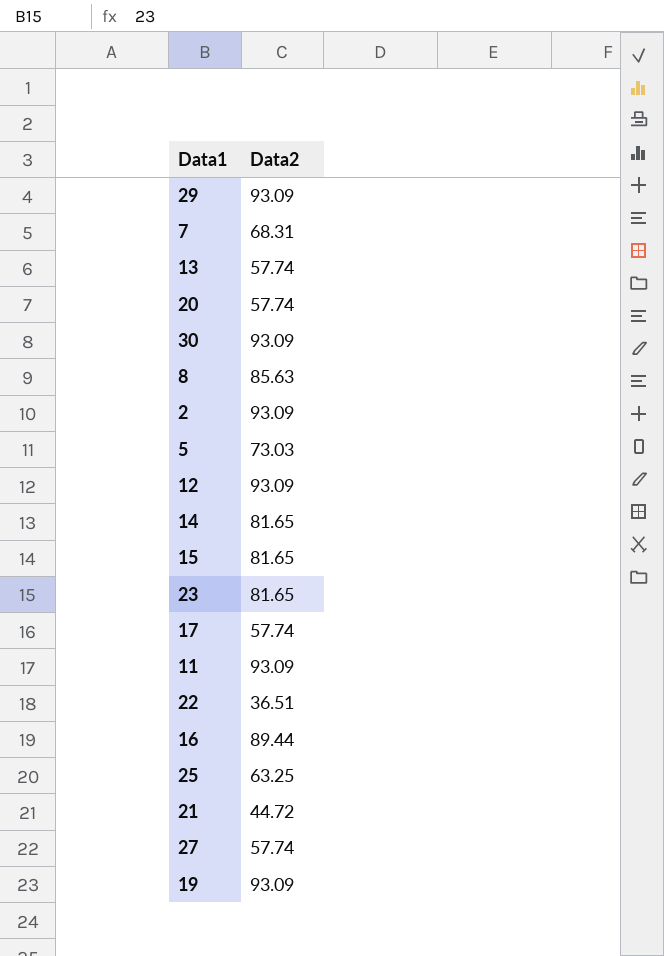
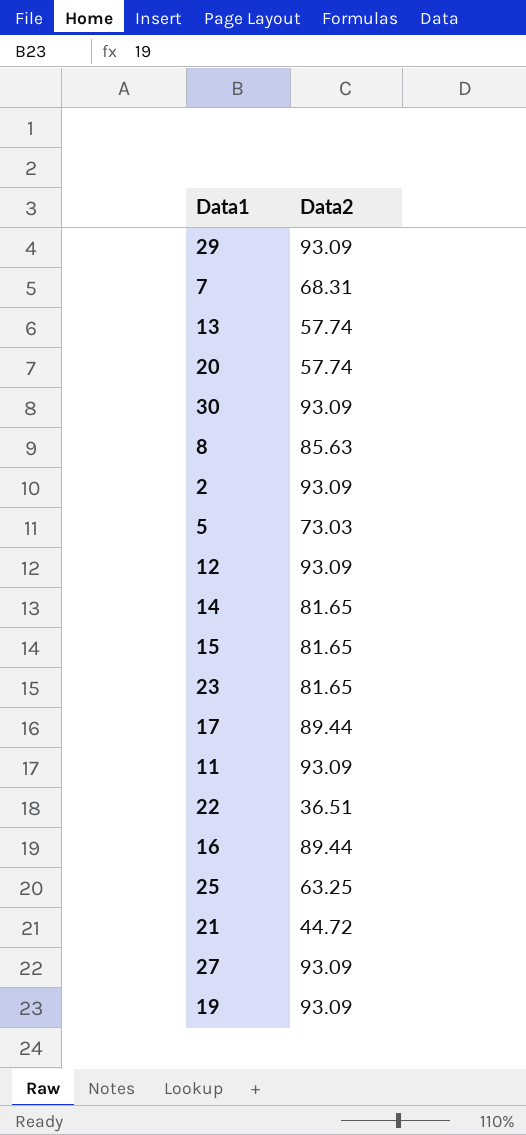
17 | Data2: 57.74 -> 89.44
27 | Data2: 57.74 -> 93.09

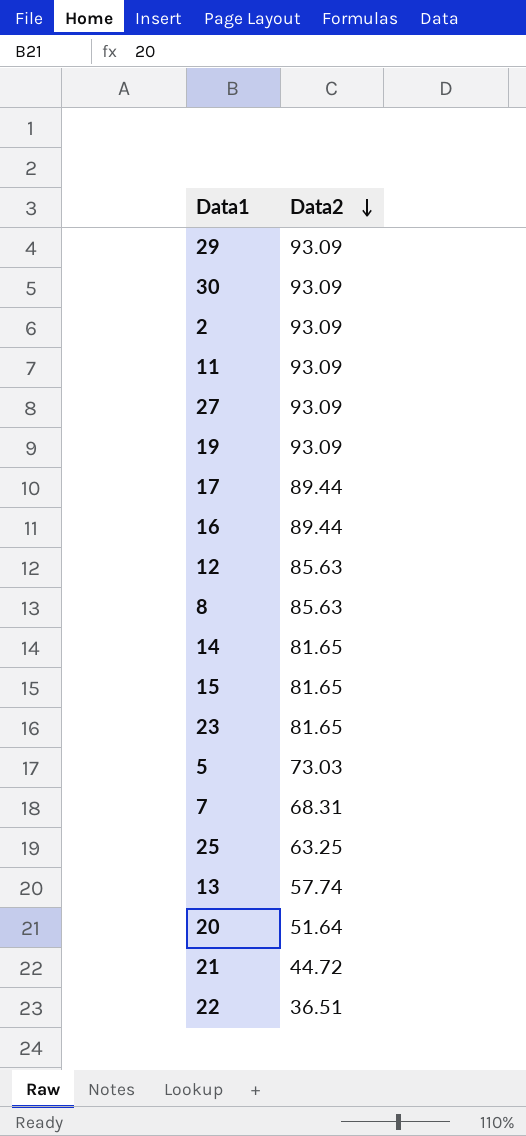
row order: none -> Data2 descending
12 | Data2: 93.09 -> 85.63
20 | Data2: 57.74 -> 51.64

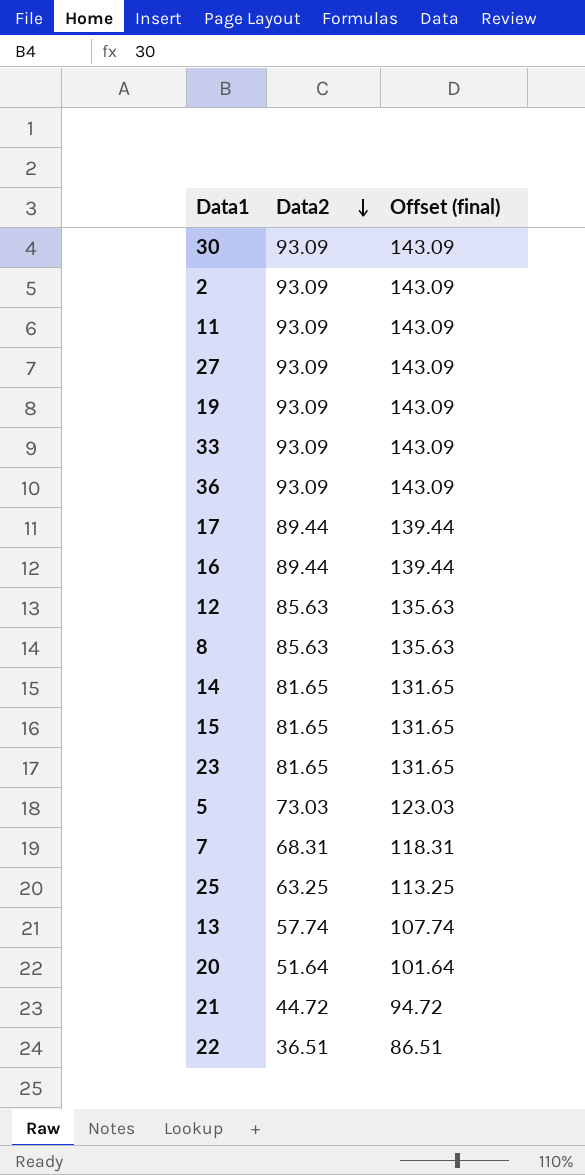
column Offset (final) | formula: none -> [Data2] + 50
row 29: 93.09 -> none
row 33: none -> 93.09 | 143.09
row 36: none -> 93.09 | 143.09

